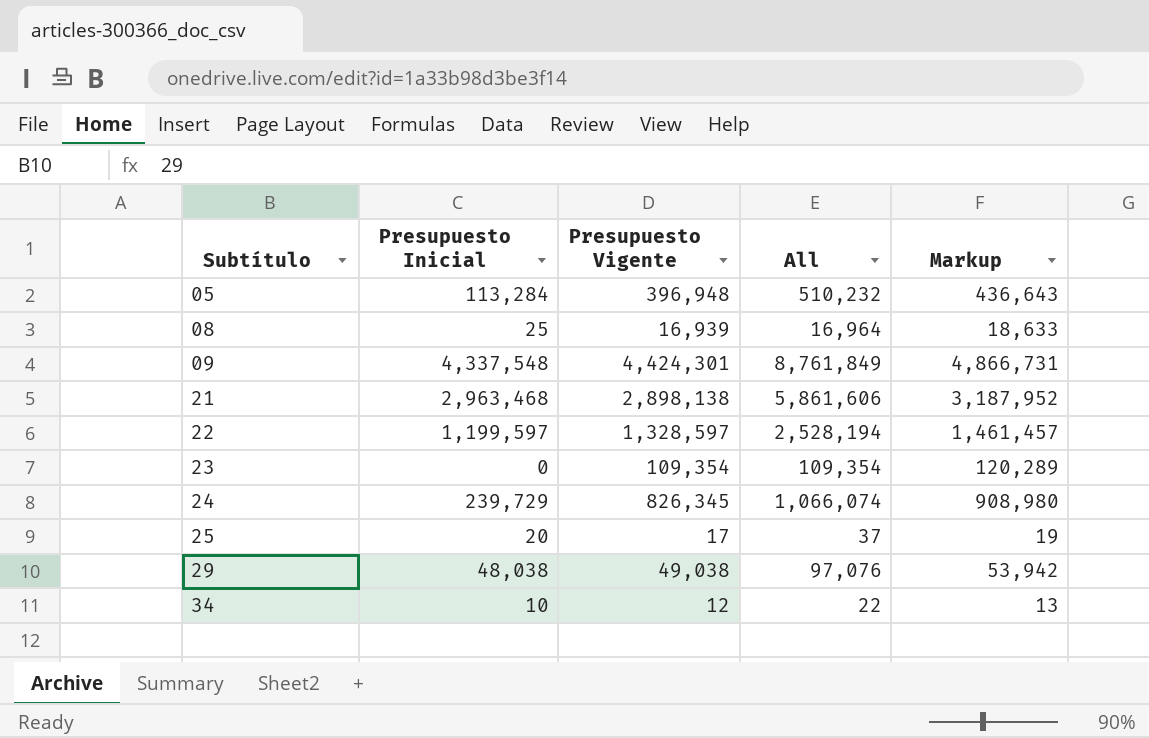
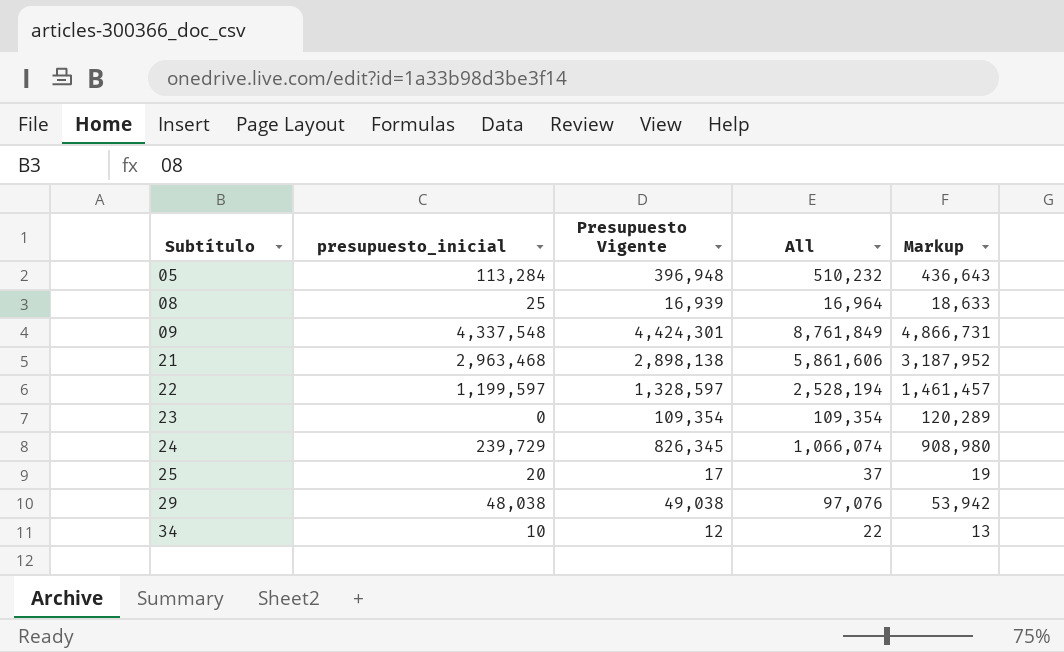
column name: Presupuesto Inicial -> presupuesto_inicial

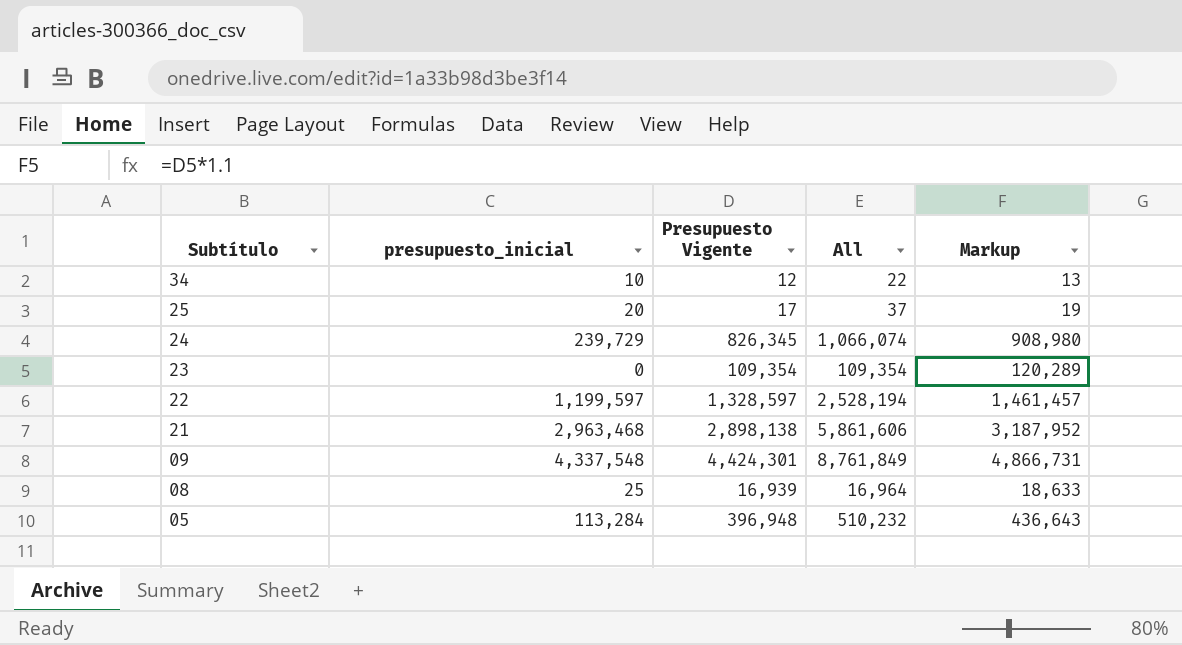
row order: Subtítulo ascending -> Subtítulo descending
row 29: 48,038 | 49,038 | 97,076 | 53,942 -> none

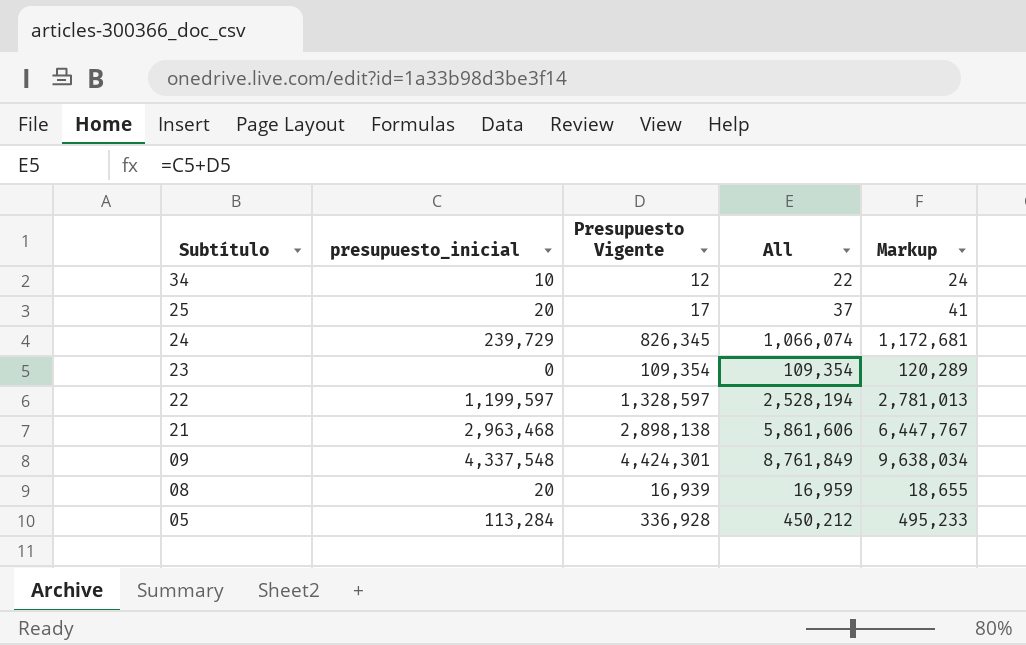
column Markup | formula: [Presupuesto Vigente] * 1.1 -> [All] * 1.1
08 | presupuesto_inicial: 25 -> 20
08 | All: 16,964 -> 16,959
05 | Presupuesto Vigente: 396,948 -> 336,928
05 | All: 510,232 -> 450,212

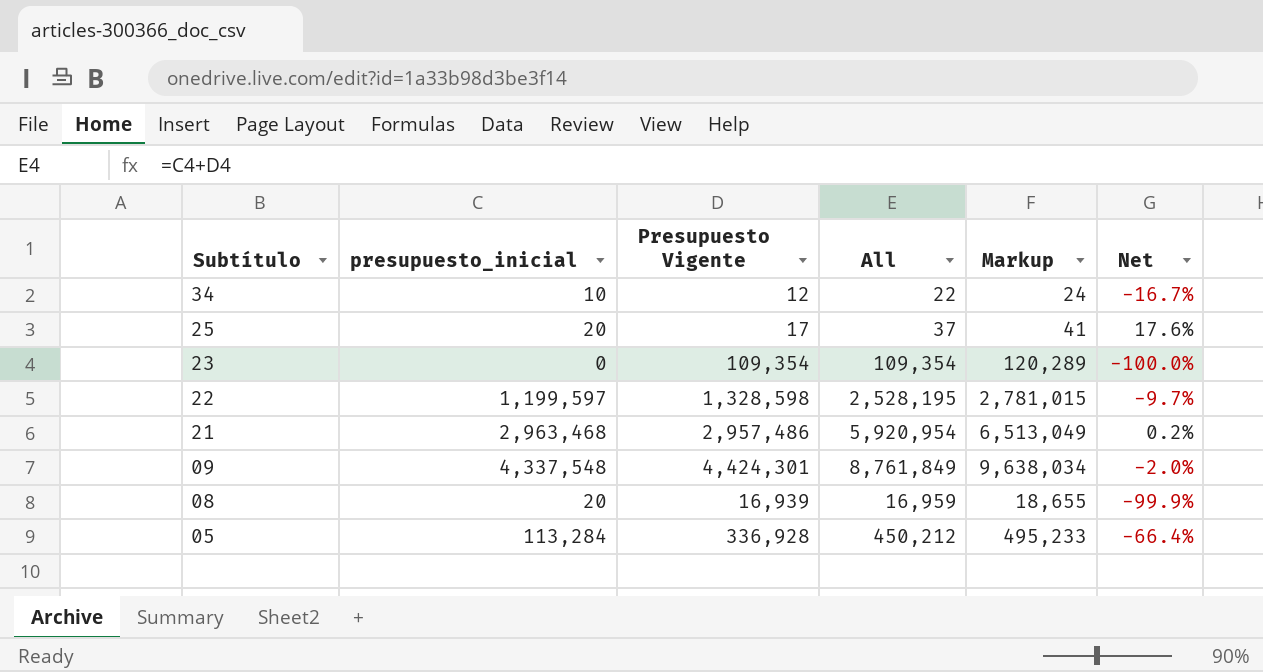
column Net | formula: none -> ([presupuesto_inicial] - [Presupuesto Vigente]) / [Presupuesto Vigente]
row 24: 239,729 | 826,345 | 1,066,074 | 1,172,681 -> none
22 | Presupuesto Vigente: 1,328,597 -> 1,328,598
22 | All: 2,528,194 -> 2,528,195
22 | Markup: 2,781,013 -> 2,781,015
21 | Presupuesto Vigente: 2,898,138 -> 2,957,486
21 | All: 5,861,606 -> 5,920,954
21 | Markup: 6,447,767 -> 6,513,049

